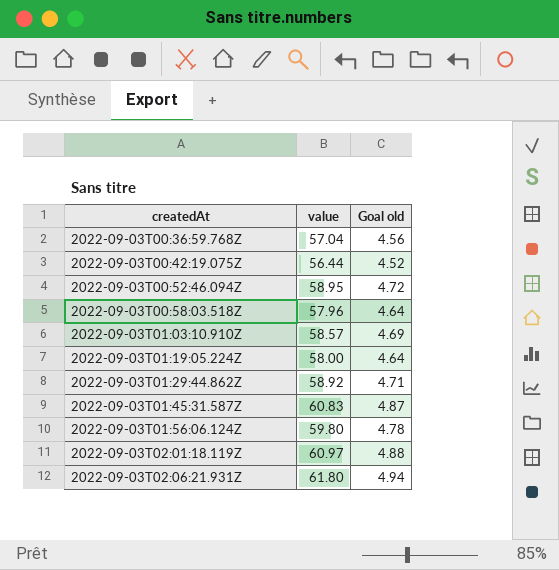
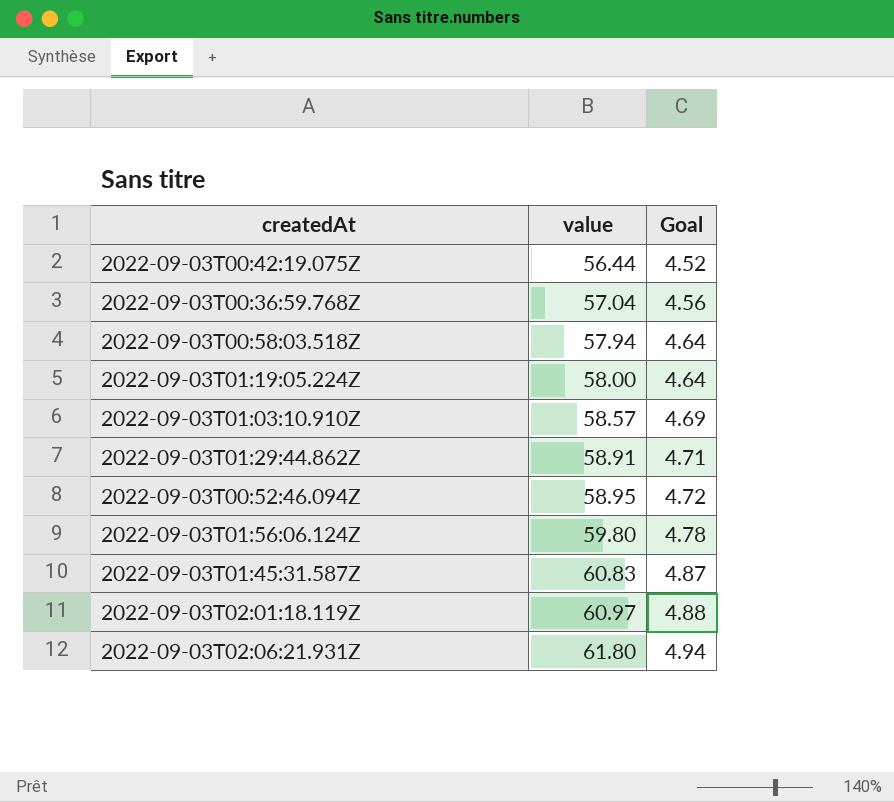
row order: createdAt ascending -> value ascending
column name: Goal old -> Goal
2022-09-03T00:58:03.518Z | value: 57.96 -> 57.94
2022-09-03T01:29:44.862Z | value: 58.92 -> 58.91

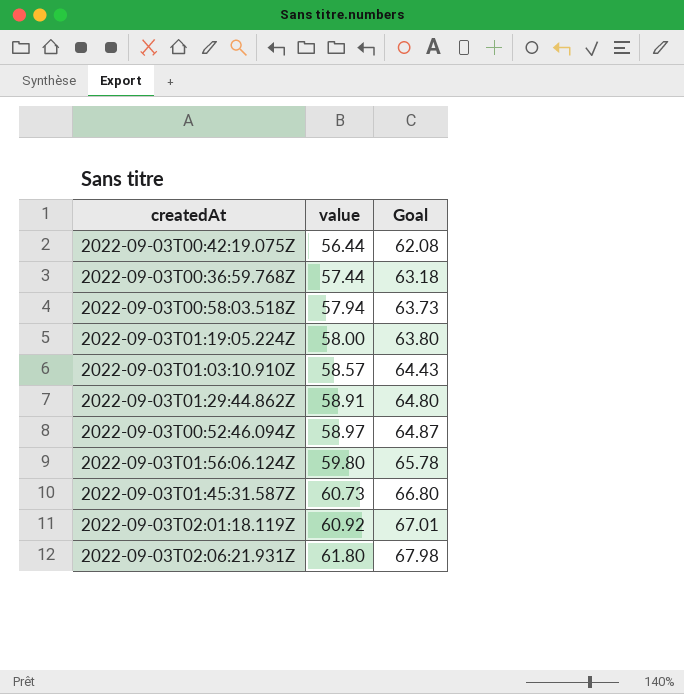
column Goal | formula: [value] * 0.08 -> [value] * 1.1
2022-09-03T00:36:59.768Z | value: 57.04 -> 57.44
2022-09-03T00:52:46.094Z | value: 58.95 -> 58.97
2022-09-03T01:45:31.587Z | value: 60.83 -> 60.73
2022-09-03T02:01:18.119Z | value: 60.97 -> 60.92

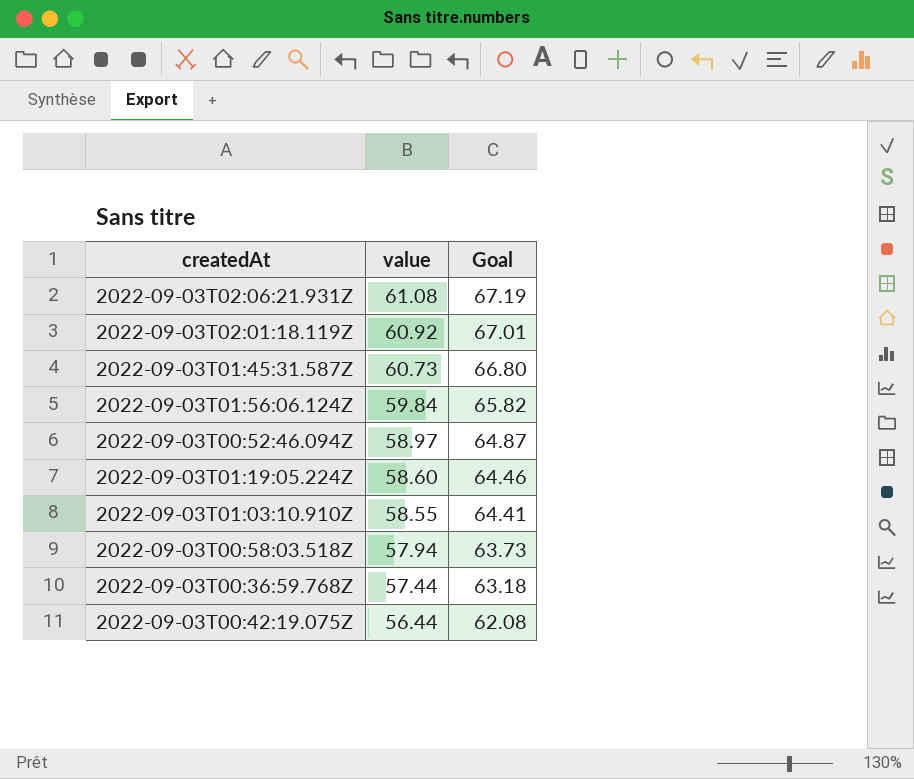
row order: value ascending -> value descending
row 2022-09-03T01:29:44.862Z: 58.91 | 64.80 -> none
2022-09-03T02:06:21.931Z | value: 61.80 -> 61.08
2022-09-03T02:06:21.931Z | Goal: 67.98 -> 67.19
2022-09-03T01:56:06.124Z | value: 59.80 -> 59.84
2022-09-03T01:56:06.124Z | Goal: 65.78 -> 65.82
2022-09-03T01:19:05.224Z | value: 58.00 -> 58.60
2022-09-03T01:19:05.224Z | Goal: 63.80 -> 64.46
2022-09-03T01:03:10.910Z | value: 58.57 -> 58.55
2022-09-03T01:03:10.910Z | Goal: 64.43 -> 64.41

